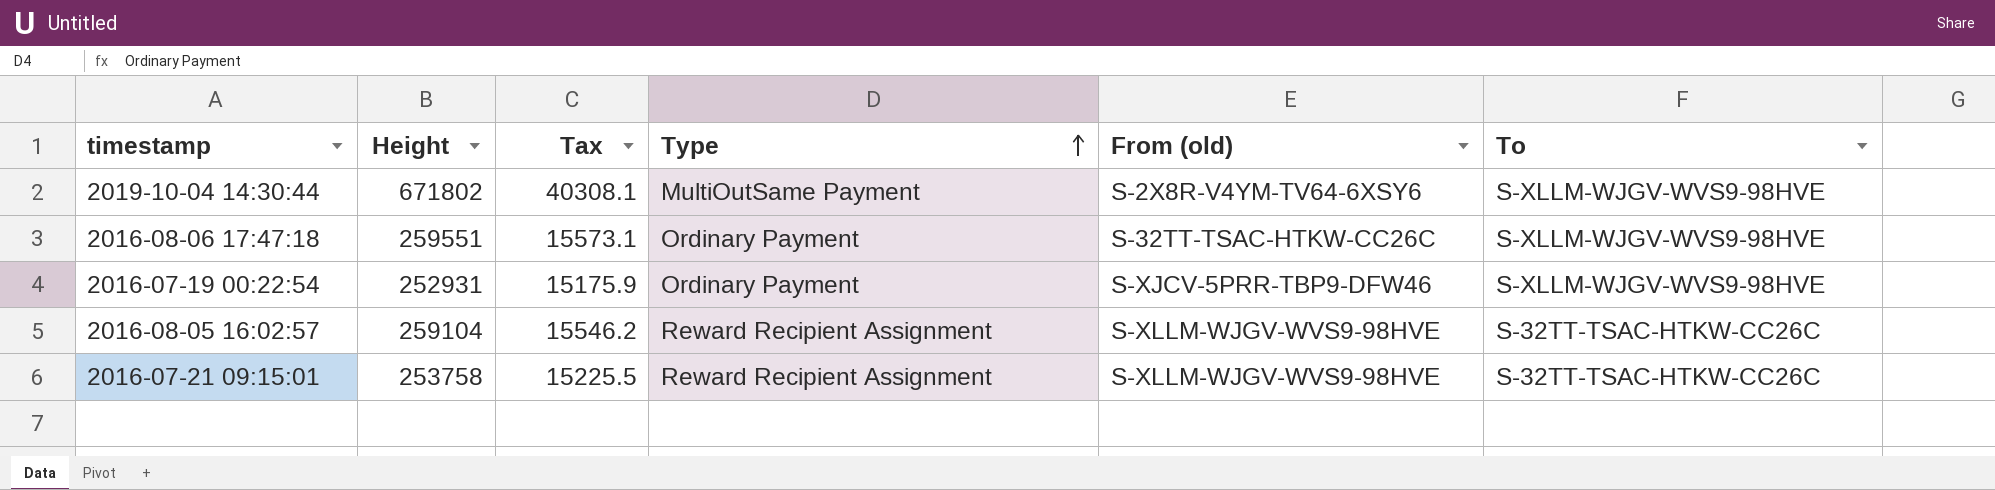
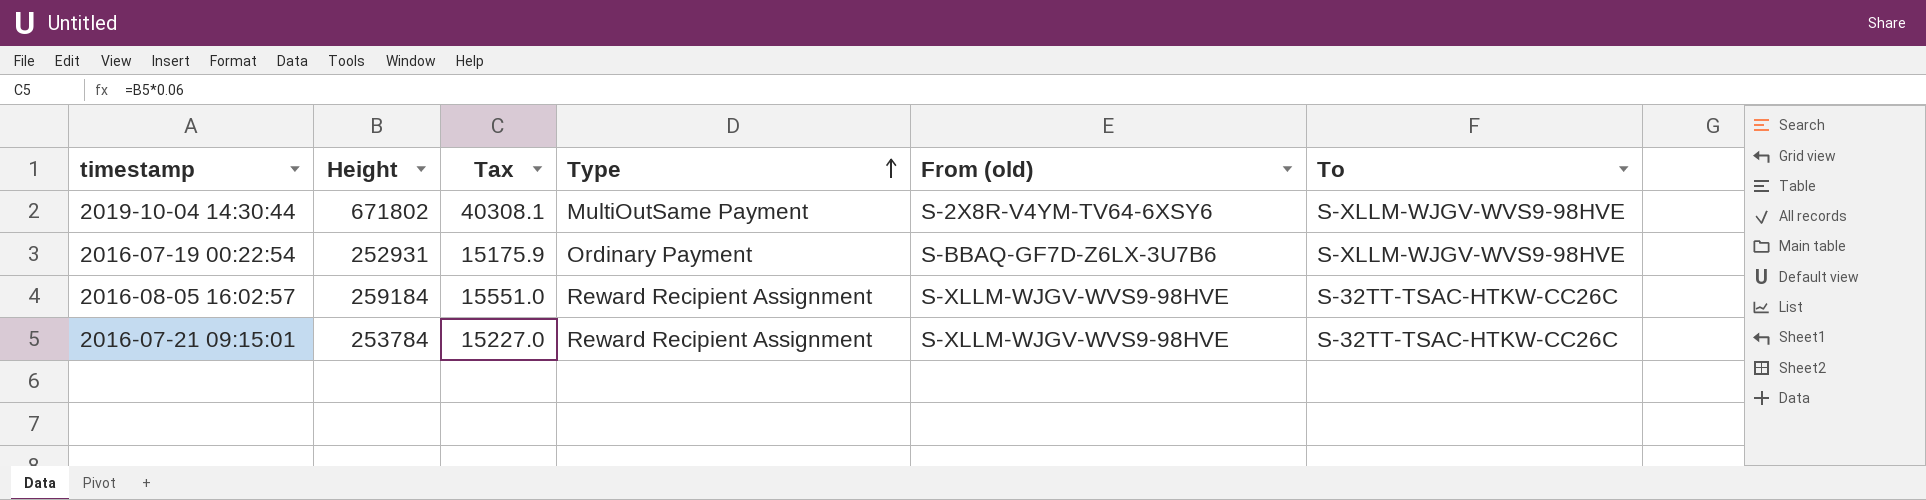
row 2016-08-06 17:47:18: 259551 | 15573.1 | Ordinary Payment | S-32TT-TSAC-HTKW-CC26C | S-XLLM-WJGV-WVS9-98HVE -> none
2016-07-19 00:22:54 | From (old): S-XJCV-5PRR-TBP9-DFW46 -> S-BBAQ-GF7D-Z6LX-3U7B6
2016-08-05 16:02:57 | Height: 259104 -> 259184
2016-08-05 16:02:57 | Tax: 15546.2 -> 15551.0
2016-07-21 09:15:01 | Height: 253758 -> 253784
2016-07-21 09:15:01 | Tax: 15225.5 -> 15227.0

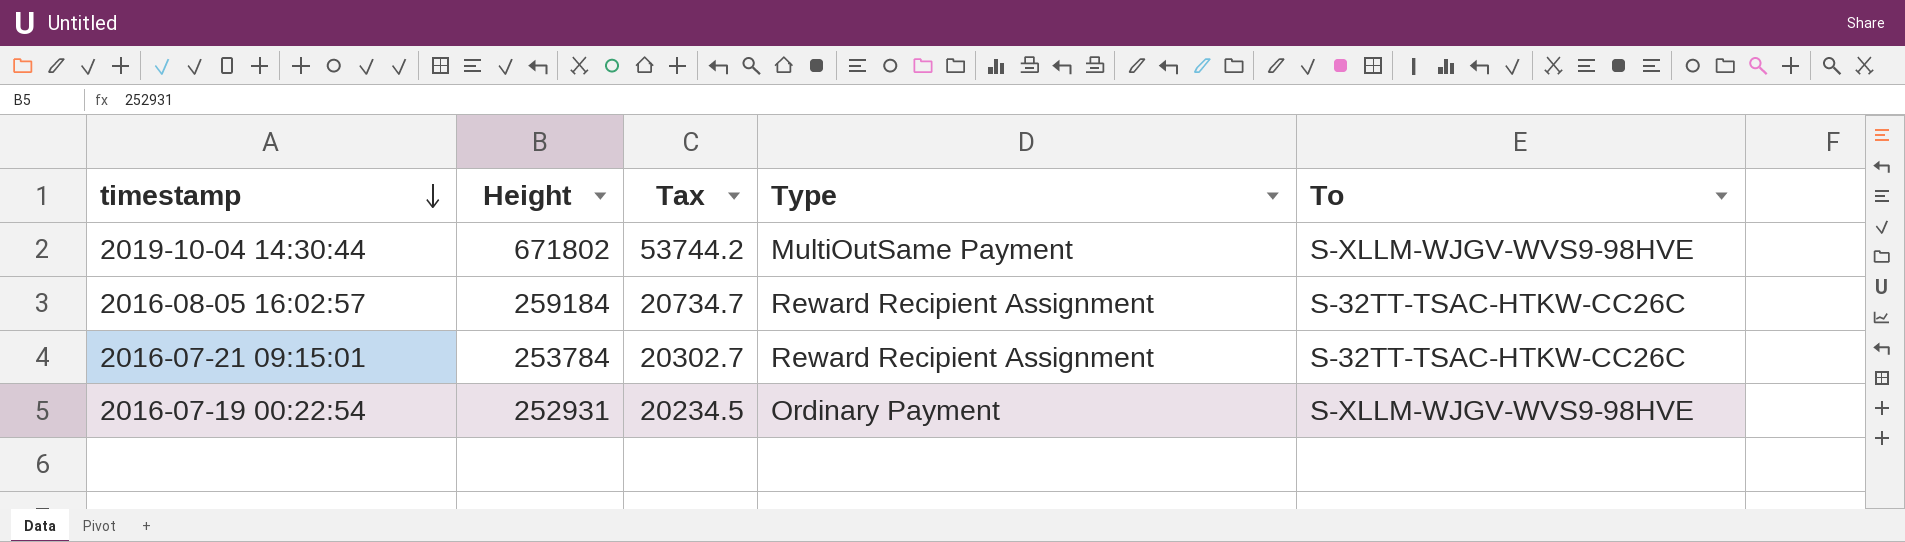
row order: Type ascending -> timestamp descending
column From (old) | position: 5 -> none
column Tax | formula: [Height] * 0.06 -> [Height] * 0.08

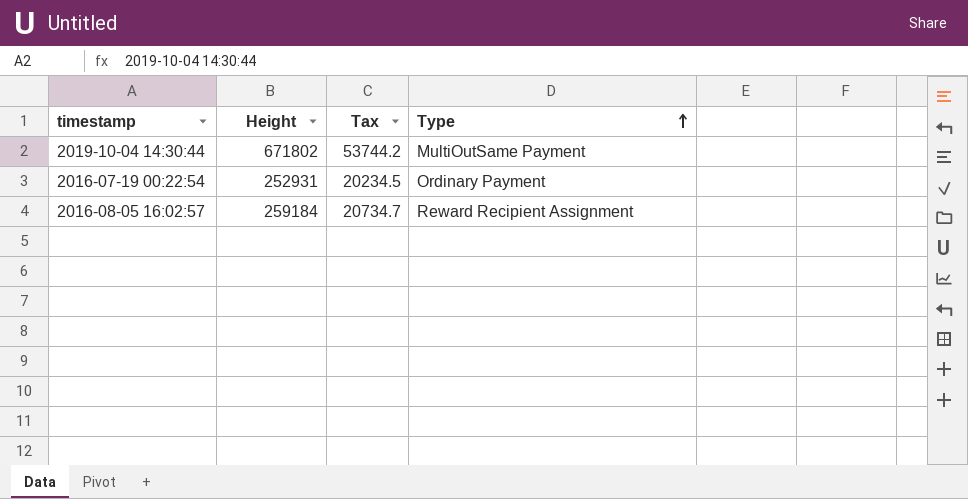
row order: timestamp descending -> Type ascending
column To | position: 5 -> none
row 2016-07-21 09:15:01: 253784 | 20302.7 | Reward Recipient Assignment | S-32TT-TSAC-HTKW-CC26C -> none

